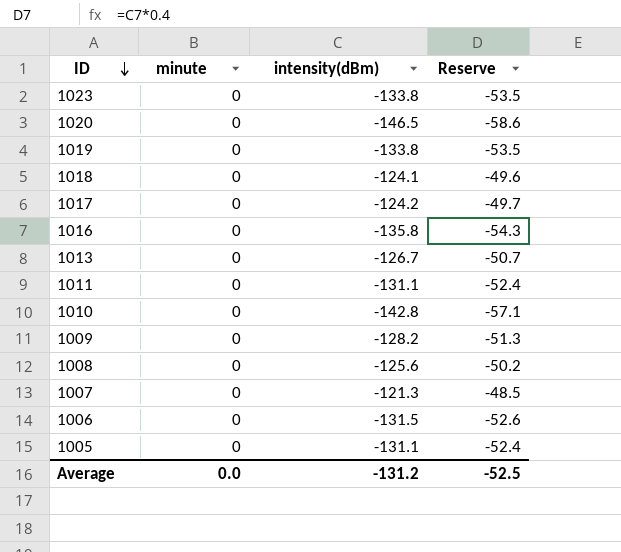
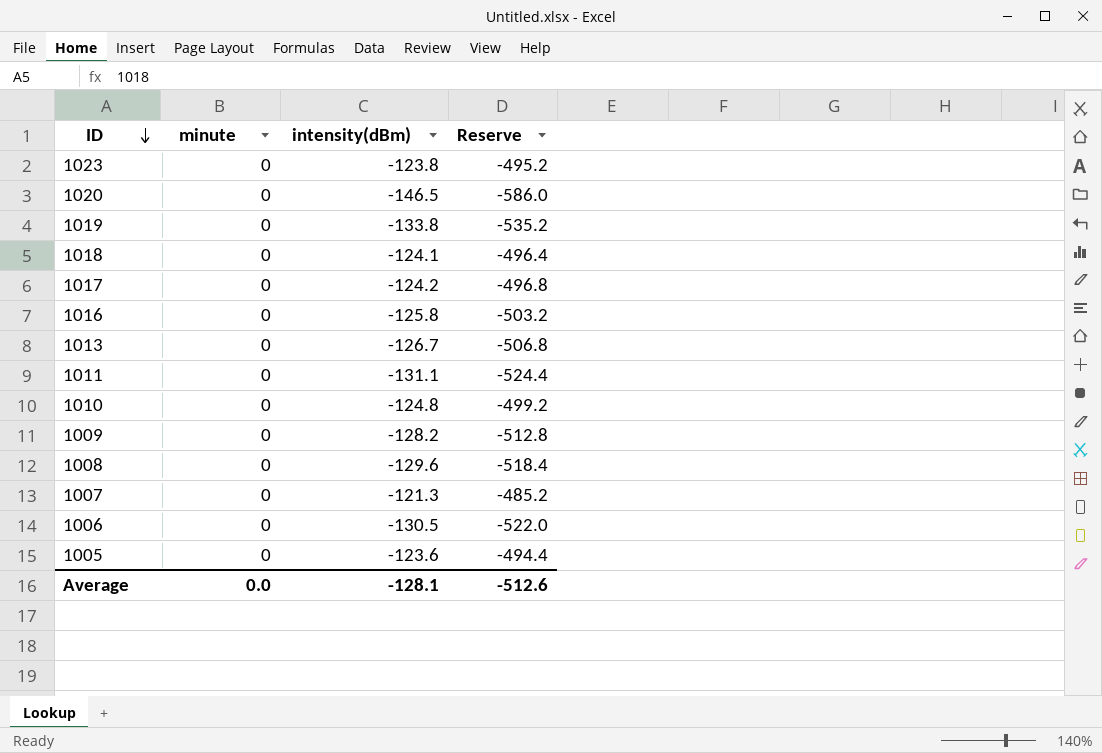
column Reserve | formula: [intensity(dBm)] * 0.4 -> [intensity(dBm)] * 4
1023 | intensity(dBm): -133.8 -> -123.8
1016 | intensity(dBm): -135.8 -> -125.8
1010 | intensity(dBm): -142.8 -> -124.8
1008 | intensity(dBm): -125.6 -> -129.6
1006 | intensity(dBm): -131.5 -> -130.5
1005 | intensity(dBm): -131.1 -> -123.6
Average | intensity(dBm): -131.2 -> -128.1
Average | Reserve: -52.5 -> -512.6

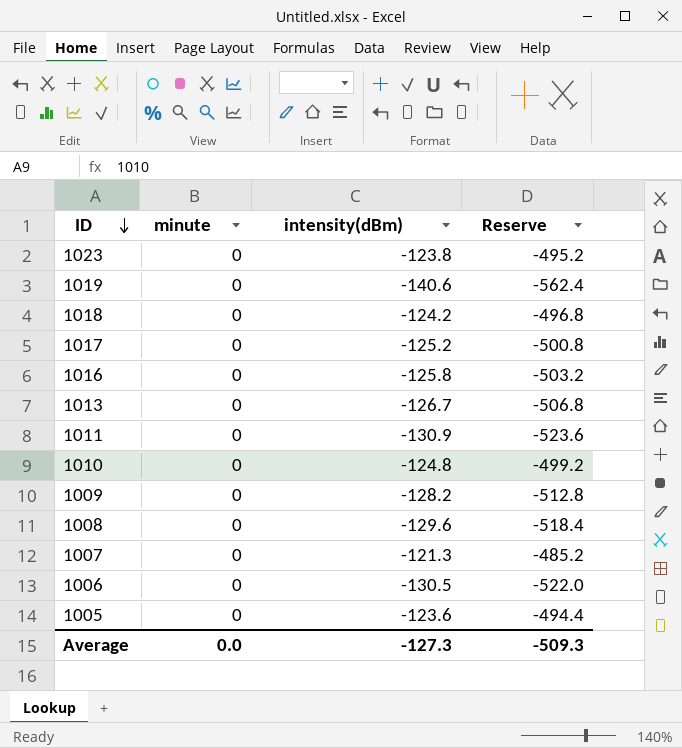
row 1020: 0 | -146.5 | -586.0 -> none
1019 | intensity(dBm): -133.8 -> -140.6
1019 | Reserve: -535.2 -> -562.4
1018 | intensity(dBm): -124.1 -> -124.2
1018 | Reserve: -496.4 -> -496.8
1017 | intensity(dBm): -124.2 -> -125.2
1017 | Reserve: -496.8 -> -500.8
1011 | intensity(dBm): -131.1 -> -130.9
1011 | Reserve: -524.4 -> -523.6
Average | intensity(dBm): -128.1 -> -127.3
Average | Reserve: -512.6 -> -509.3

